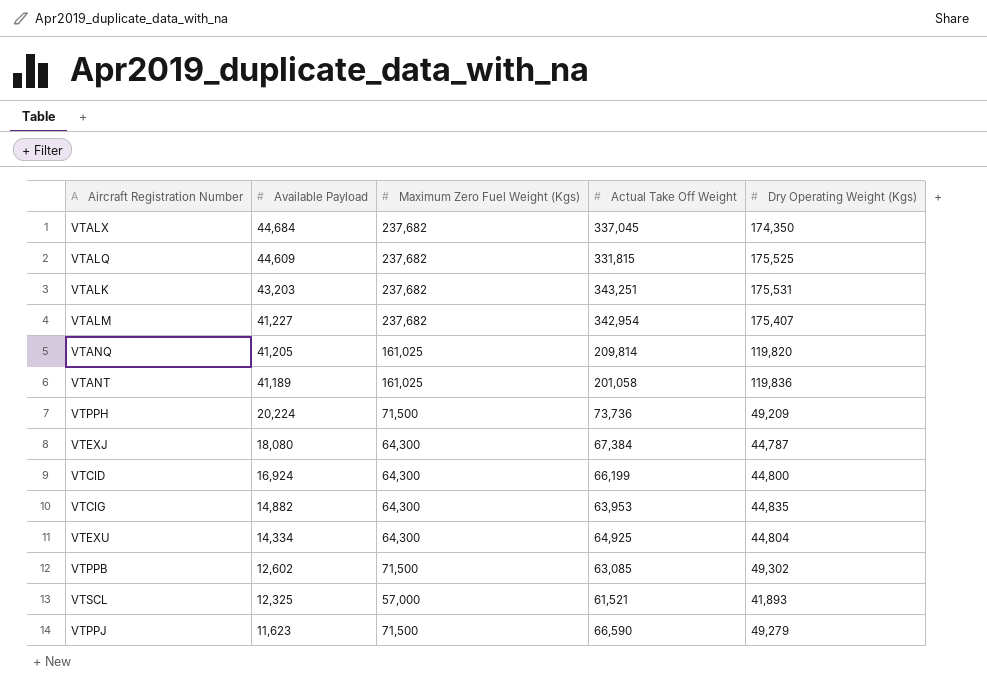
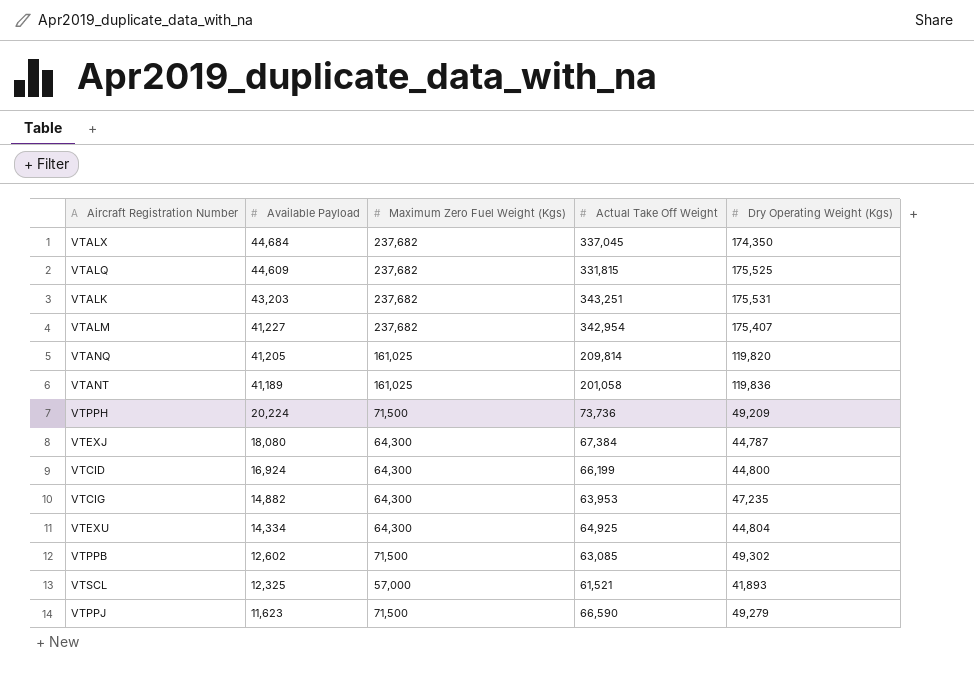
VTCIG | Dry Operating Weight (Kgs): 44,835 -> 47,235

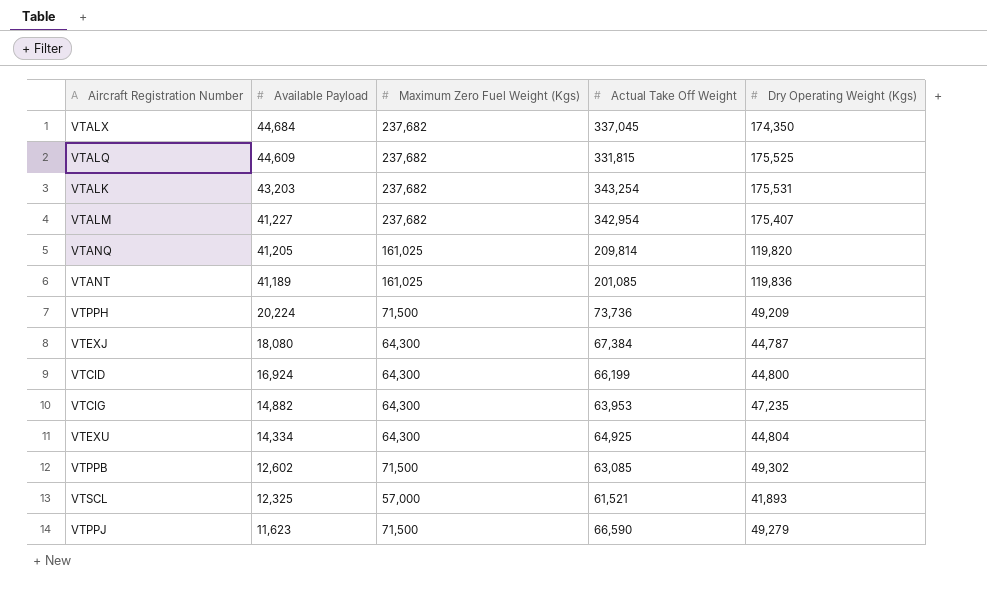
VTALK | Actual Take Off Weight: 343,251 -> 343,254
VTANT | Actual Take Off Weight: 201,058 -> 201,085

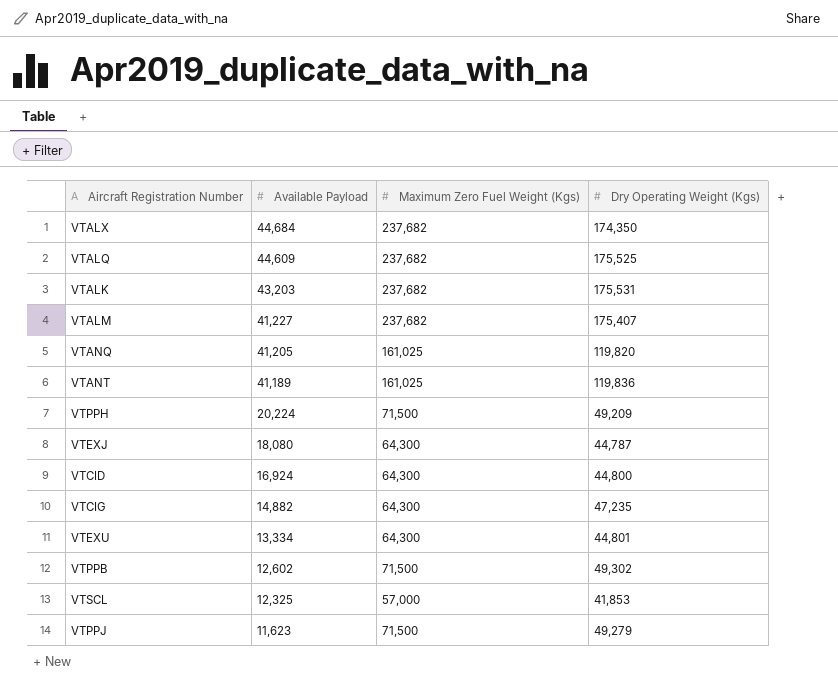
column Actual Take Off Weight | position: 4 -> none
VTEXU | Available Payload: 14,334 -> 13,334
VTEXU | Dry Operating Weight (Kgs): 44,804 -> 44,801
VTSCL | Dry Operating Weight (Kgs): 41,893 -> 41,853

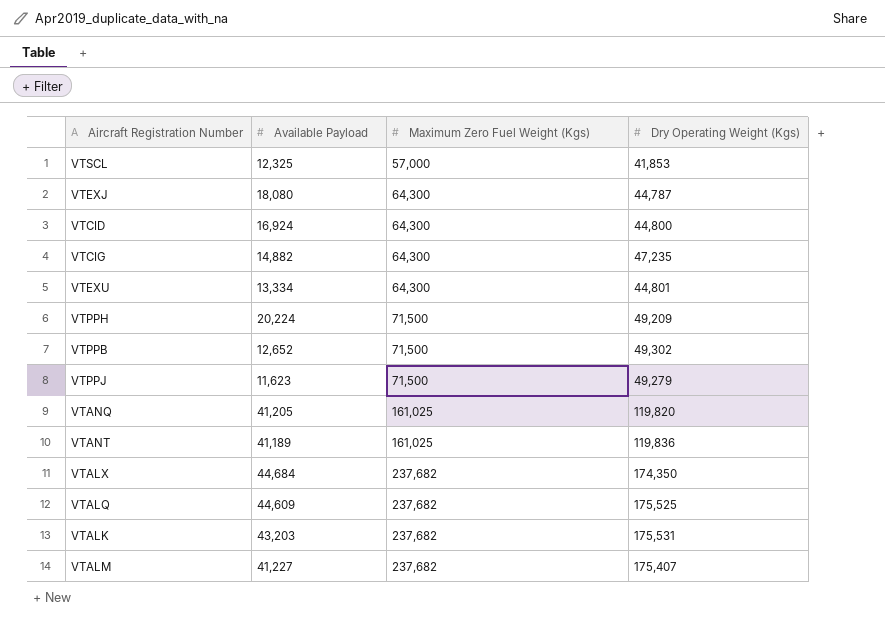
row order: Available Payload descending -> Maximum Zero Fuel Weight (Kgs) ascending
VTPPB | Available Payload: 12,602 -> 12,652

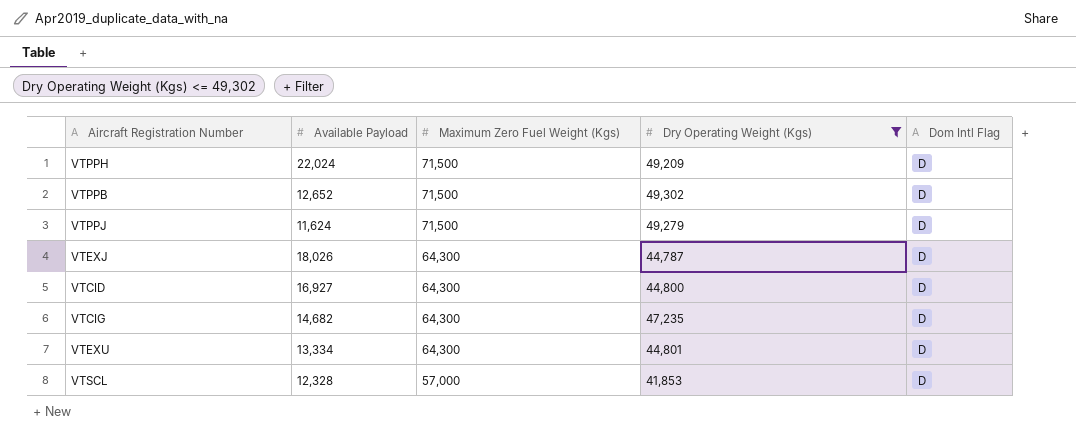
filter: none -> Dry Operating Weight (Kgs) <= 49,302
row order: Maximum Zero Fuel Weight (Kgs) ascending -> Maximum Zero Fuel Weight (Kgs) descending
column Dom Intl Flag | position: none -> 5
VTPPH | Available Payload: 20,224 -> 22,024
VTPPJ | Available Payload: 11,623 -> 11,624
VTEXJ | Available Payload: 18,080 -> 18,026
VTCID | Available Payload: 16,924 -> 16,927
VTCIG | Available Payload: 14,882 -> 14,682
VTSCL | Available Payload: 12,325 -> 12,328

